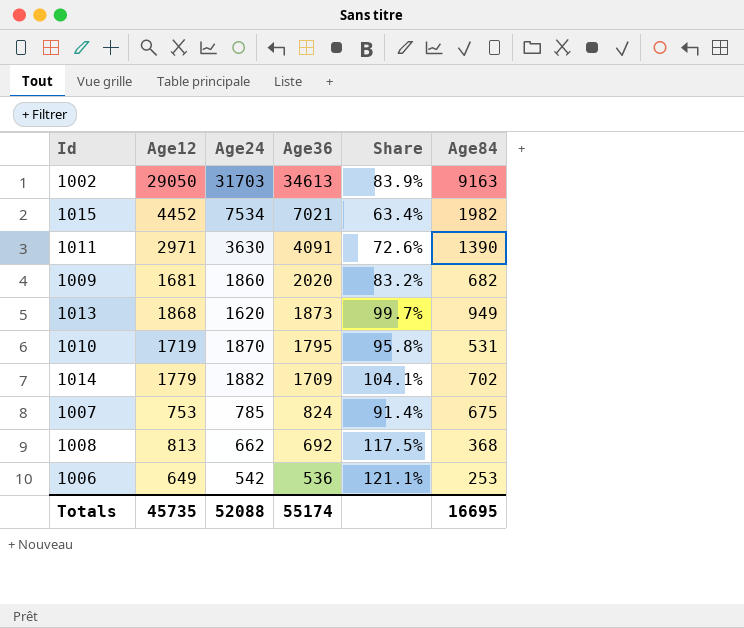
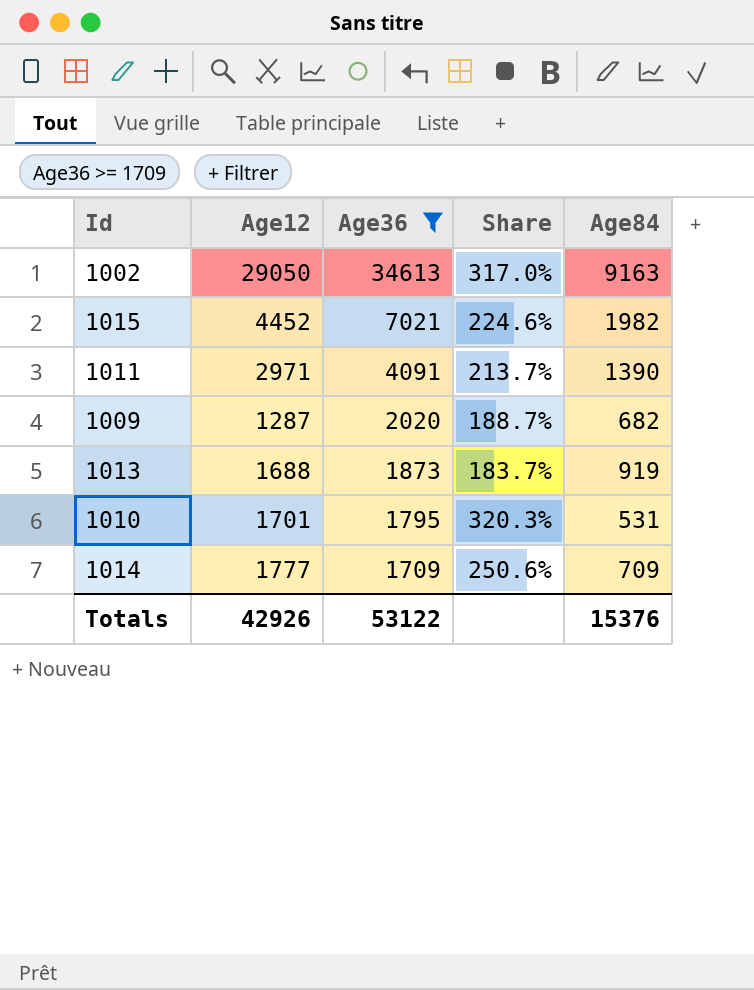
filter: none -> Age36 >= 1709
column Age24 | position: 3 -> none
column Share | formula: [Age12] / [Age36] -> [Age12] / [Age84]
1009 | Age12: 1681 -> 1287
1013 | Age12: 1868 -> 1688
1013 | Age84: 949 -> 919
1010 | Age12: 1719 -> 1701
1014 | Age12: 1779 -> 1777
1014 | Age84: 702 -> 709
Totals | Age12: 45735 -> 42926
Totals | Age36: 55174 -> 53122
Totals | Age84: 16695 -> 15376

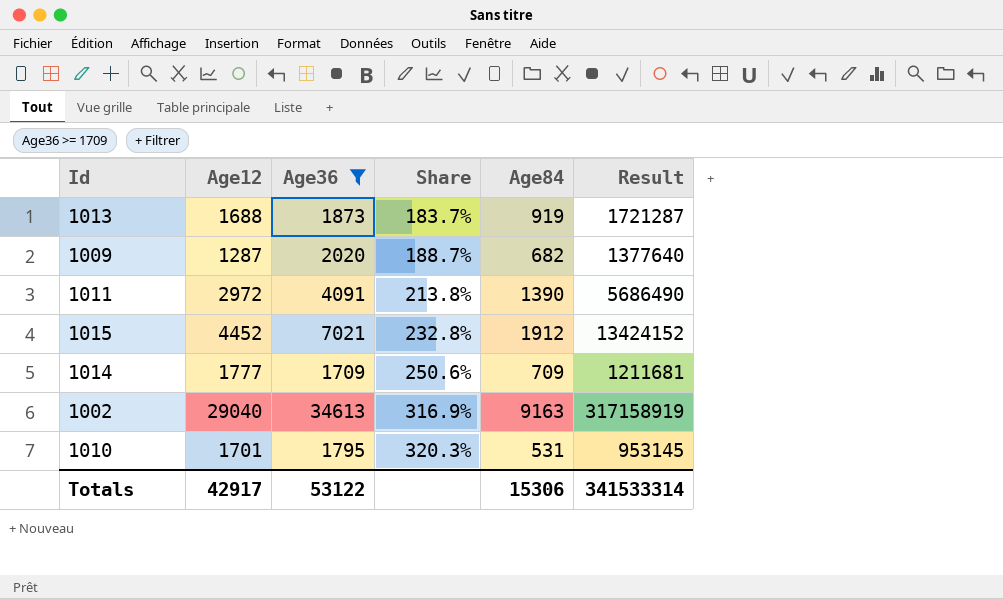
row order: Age36 descending -> Share ascending
column Result | formula: none -> [Age36] * [Age84]
1011 | Age12: 2971 -> 2972
1011 | Share: 213.7% -> 213.8%
1015 | Share: 224.6% -> 232.8%
1015 | Age84: 1982 -> 1912
1002 | Age12: 29050 -> 29040
1002 | Share: 317.0% -> 316.9%
Totals | Age12: 42926 -> 42917
Totals | Age84: 15376 -> 15306

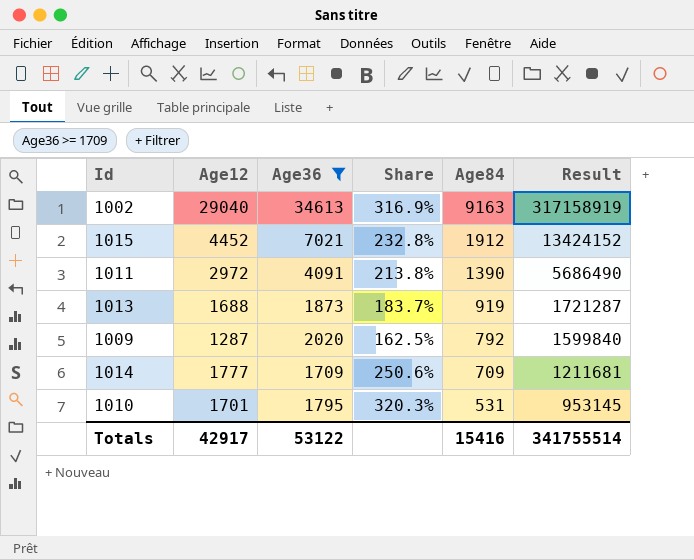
row order: Share ascending -> Age84 descending
1009 | Share: 188.7% -> 162.5%
1009 | Age84: 682 -> 792
1009 | Result: 1377640 -> 1599840
Totals | Age84: 15306 -> 15416
Totals | Result: 341533314 -> 341755514

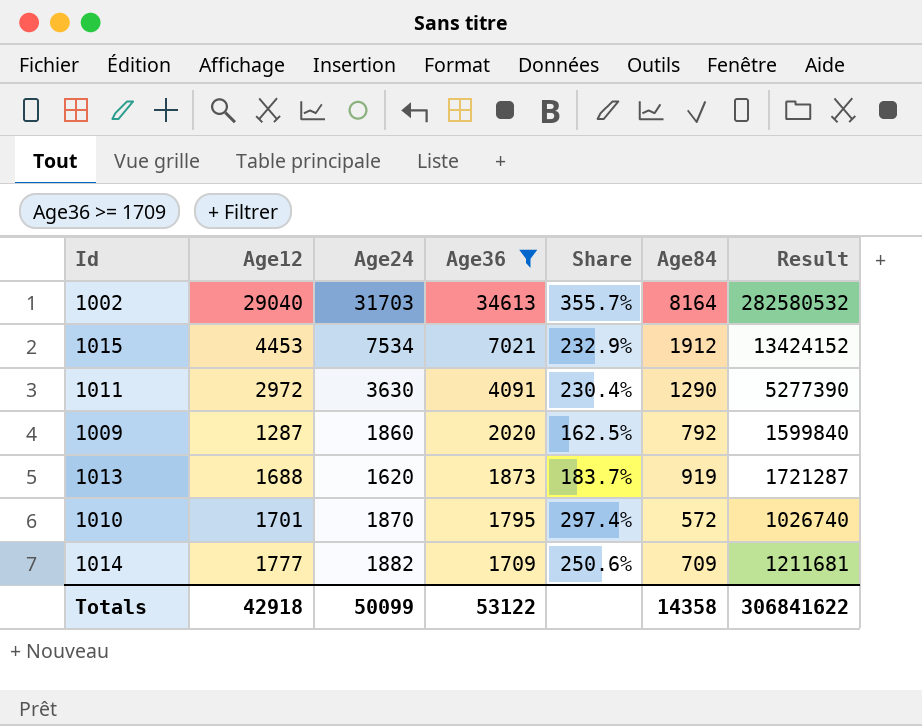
row order: Age84 descending -> Age36 descending
column Age24 | position: none -> 3
1002 | Share: 316.9% -> 355.7%
1002 | Age84: 9163 -> 8164
1002 | Result: 317158919 -> 282580532
1015 | Age12: 4452 -> 4453
1015 | Share: 232.8% -> 232.9%
1011 | Share: 213.8% -> 230.4%
1011 | Age84: 1390 -> 1290
1011 | Result: 5686490 -> 5277390
1010 | Share: 320.3% -> 297.4%
1010 | Age84: 531 -> 572
1010 | Result: 953145 -> 1026740
Totals | Age12: 42917 -> 42918
Totals | Age84: 15416 -> 14358
Totals | Result: 341755514 -> 306841622

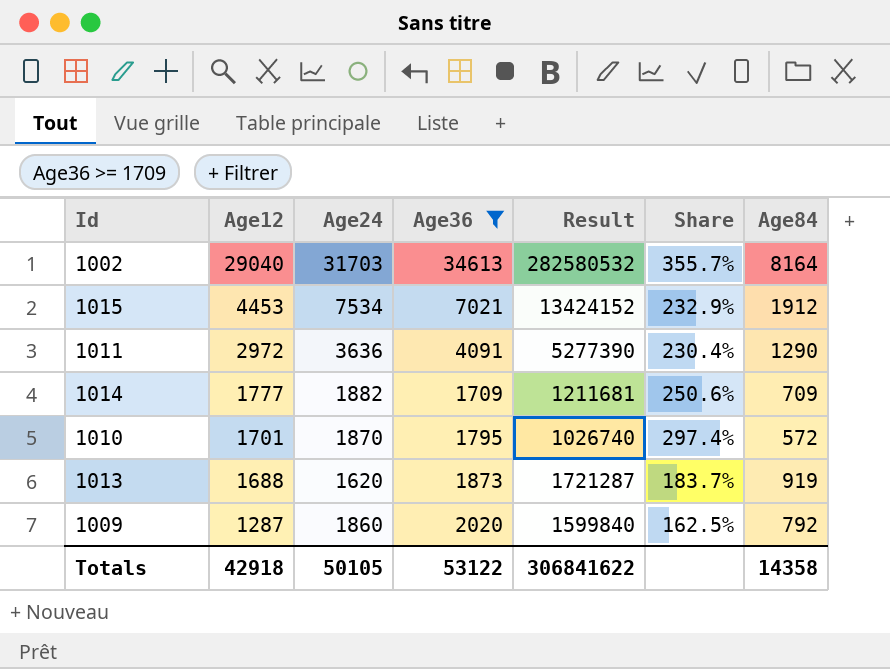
row order: Age36 descending -> Age12 descending
column Result | position: 7 -> 5
1011 | Age24: 3630 -> 3636
Totals | Age24: 50099 -> 50105

